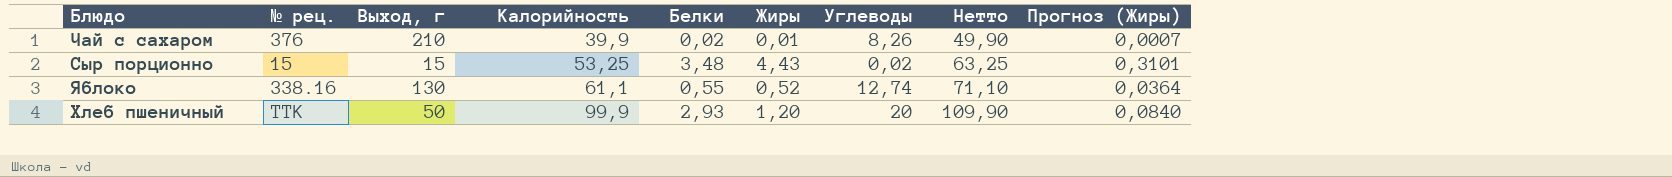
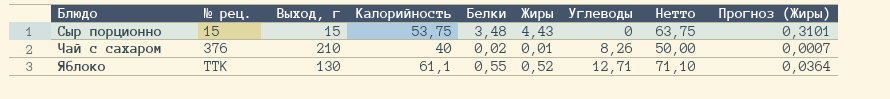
row order: Калорийность ascending -> Блюдо ascending
row Хлеб пшеничный: ТТК | 50 | 99,9 | 2,93 | 1,20 | 20 | 109,90 | 0,0840 -> none
Сыр порционно | Калорийность: 53,25 -> 53,75
Сыр порционно | Углеводы: 0,02 -> 0
Сыр порционно | Нетто: 63,25 -> 63,75
Чай с сахаром | Калорийность: 39,9 -> 40
Чай с сахаром | Нетто: 49,90 -> 50,00
Яблоко | № рец.: 338.16 -> ТТК
Яблоко | Углеводы: 12,74 -> 12,71

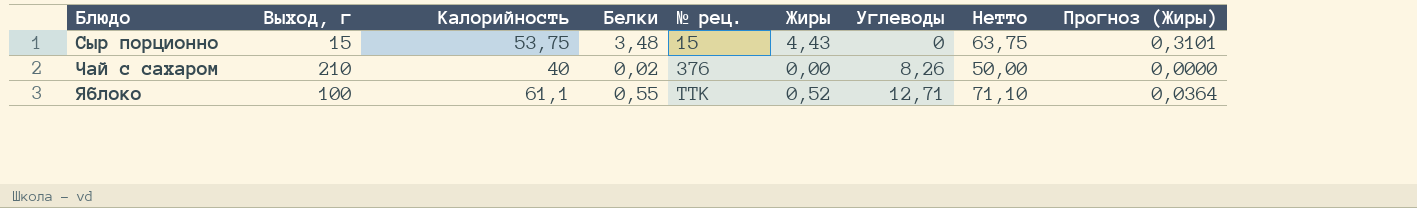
column № рец. | position: 2 -> 5
Чай с сахаром | Жиры: 0,01 -> 0,00
Чай с сахаром | Прогноз (Жиры): 0,0007 -> 0,0000
Яблоко | Выход, г: 130 -> 100

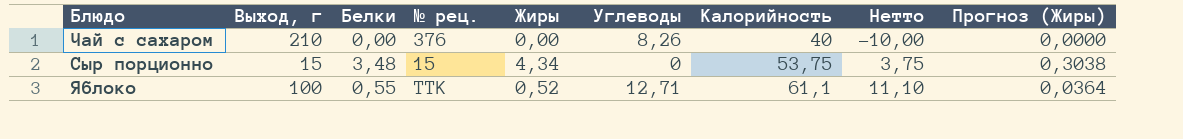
row order: Блюдо ascending -> Калорийность ascending
column Калорийность | position: 3 -> 7
column Нетто | formula: [Калорийность] + 10 -> [Калорийность] - 50
Чай с сахаром | Белки: 0,02 -> 0,00
Сыр порционно | Жиры: 4,43 -> 4,34
Сыр порционно | Прогноз (Жиры): 0,3101 -> 0,3038

